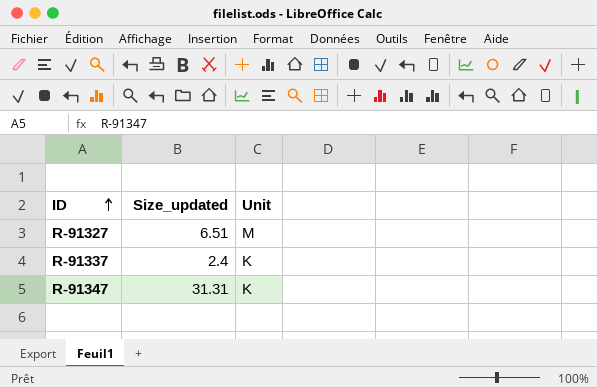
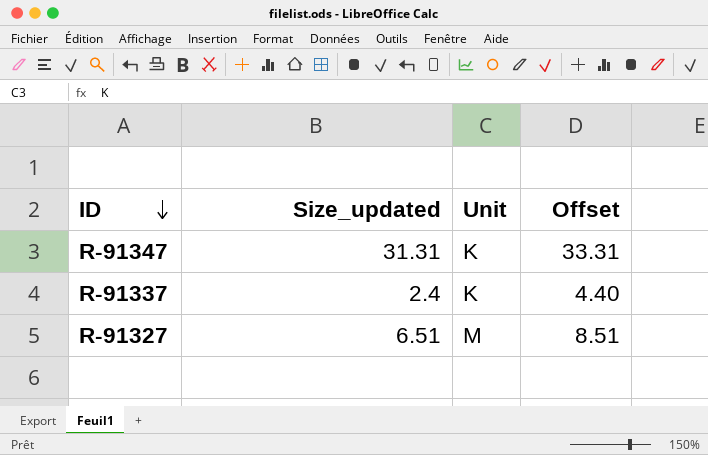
row order: ID ascending -> ID descending
column Offset | formula: none -> [Size_updated] + 2

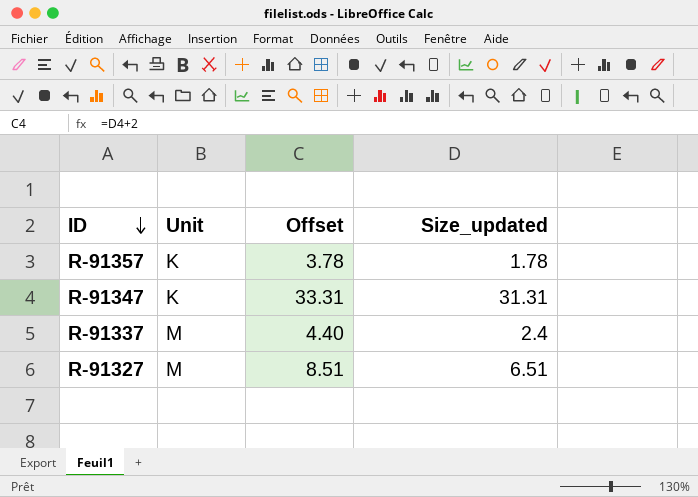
column Size_updated | position: 2 -> 4
row R-91357: none -> K | 3.78 | 1.78
R-91337 | Unit: K -> M

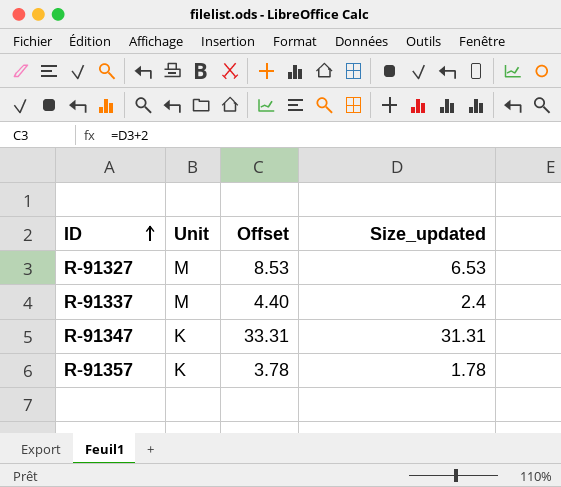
row order: ID descending -> ID ascending
R-91327 | Offset: 8.51 -> 8.53
R-91327 | Size_updated: 6.51 -> 6.53

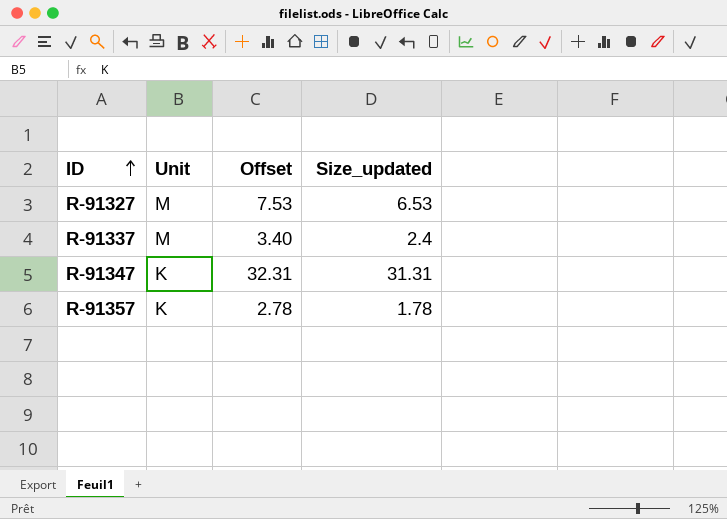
column Offset | formula: [Size_updated] + 2 -> [Size_updated] + 1

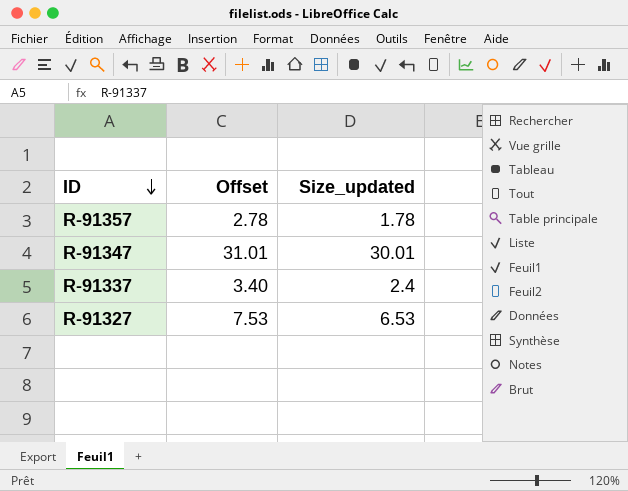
row order: ID ascending -> ID descending
column Unit | position: 2 -> none
R-91347 | Offset: 32.31 -> 31.01
R-91347 | Size_updated: 31.31 -> 30.01

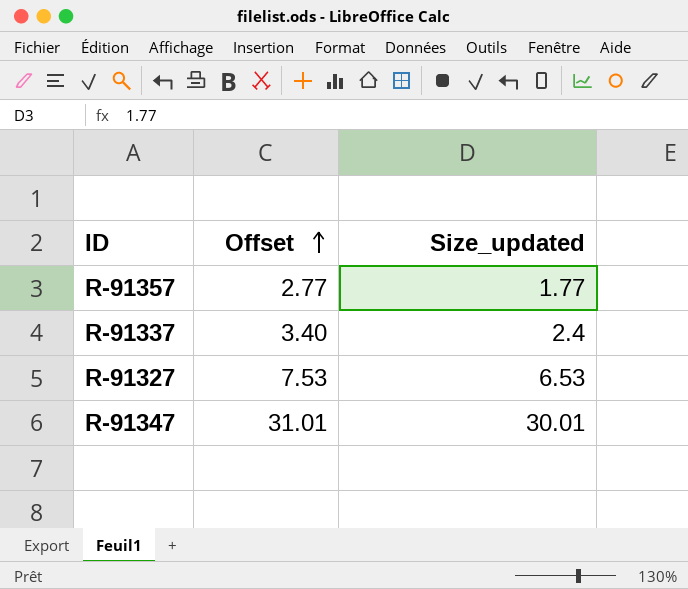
row order: ID descending -> Offset ascending
R-91357 | Offset: 2.78 -> 2.77
R-91357 | Size_updated: 1.78 -> 1.77

